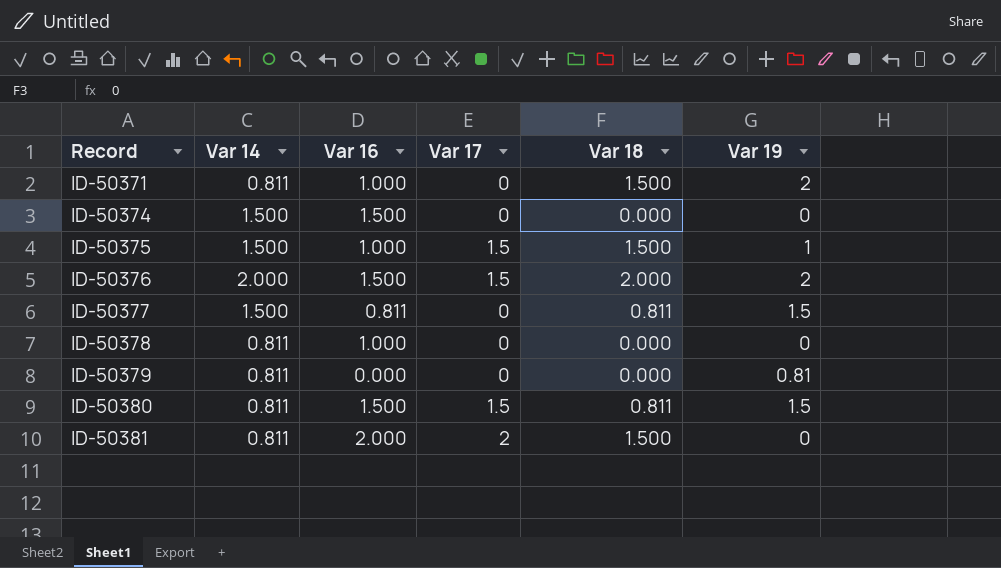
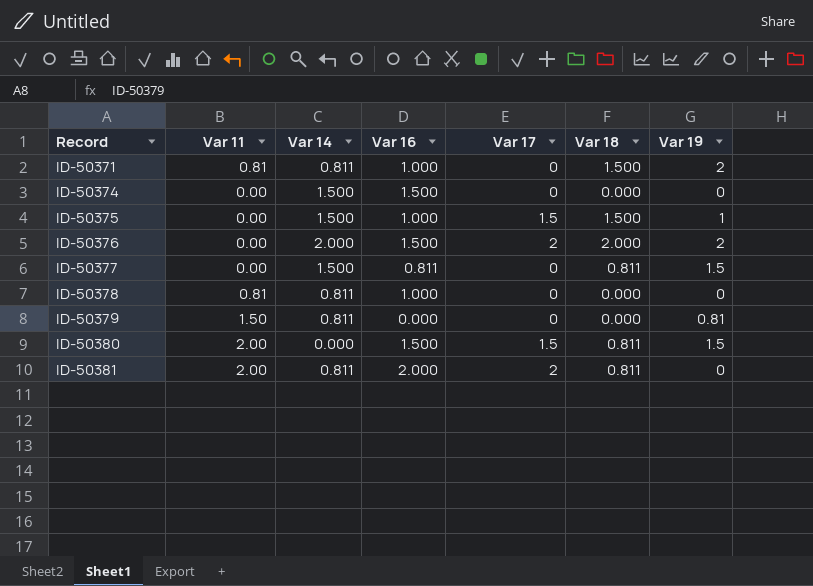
column Var 11 | position: none -> 2
ID-50376 | Var 17: 1.5 -> 2
ID-50380 | Var 14: 0.811 -> 0.000
ID-50381 | Var 18: 1.500 -> 0.811

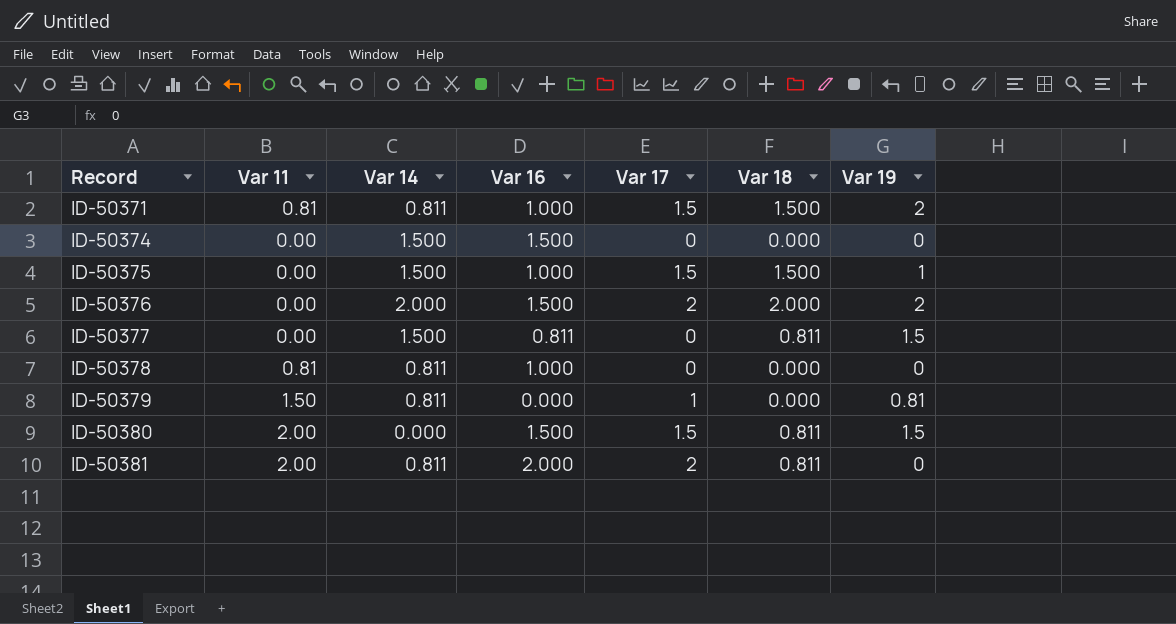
ID-50371 | Var 17: 0 -> 1.5
ID-50379 | Var 17: 0 -> 1

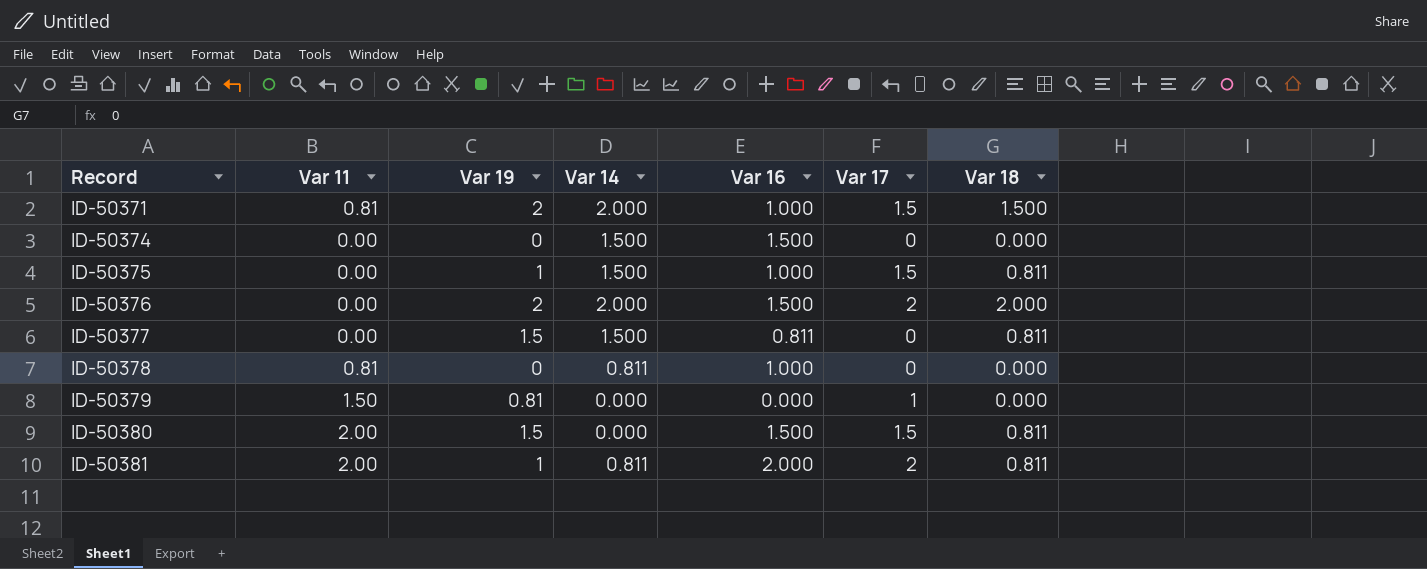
column Var 19 | position: 7 -> 3
ID-50371 | Var 14: 0.811 -> 2.000
ID-50375 | Var 18: 1.500 -> 0.811
ID-50379 | Var 14: 0.811 -> 0.000
ID-50381 | Var 19: 0 -> 1

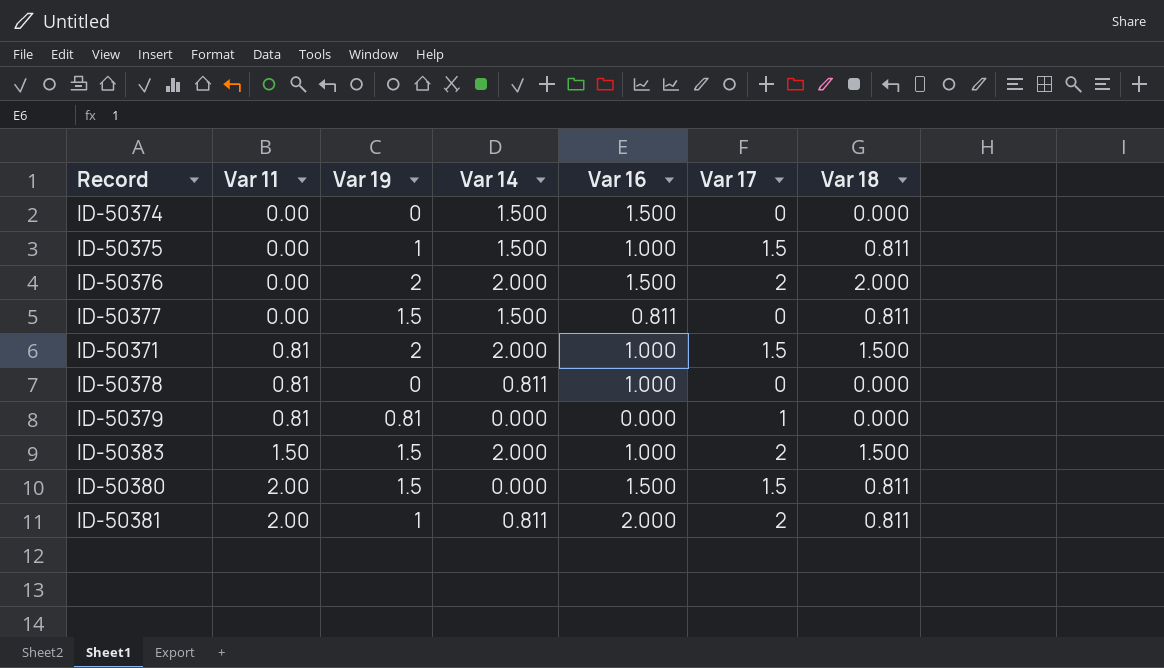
row order: Record ascending -> Var 11 ascending
ID-50379 | Var 11: 1.50 -> 0.81
row ID-50383: none -> 1.50 | 1.5 | 2.000 | 1.000 | 2 | 1.500

